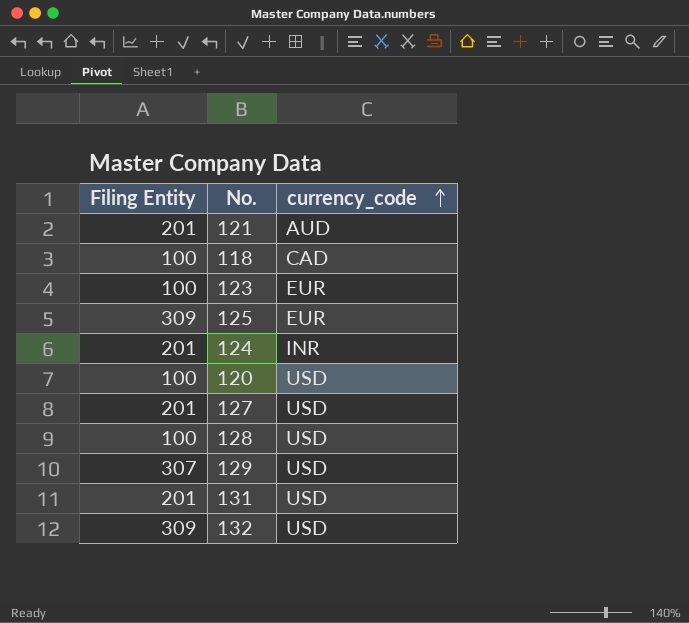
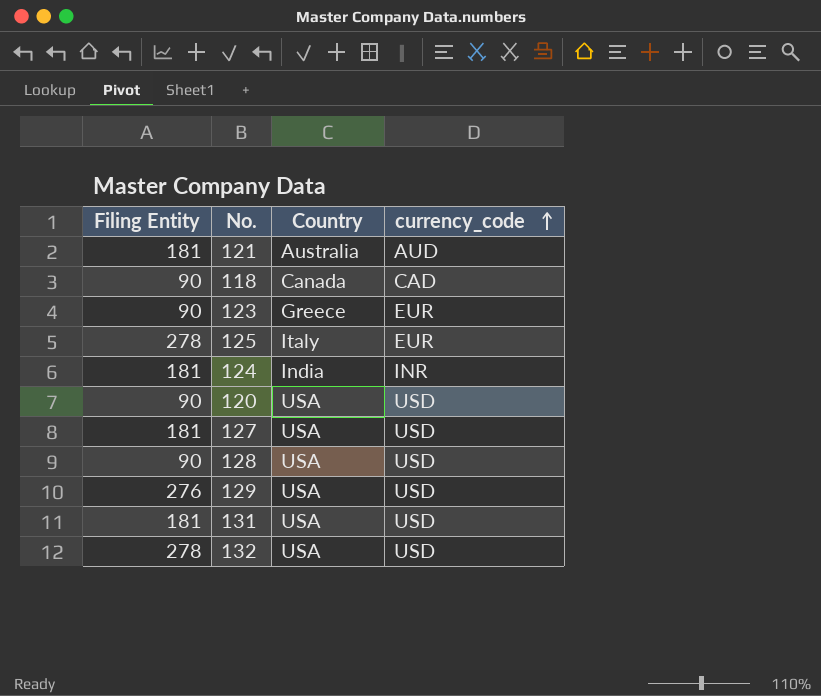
column Country | position: none -> 3
121 | Filing Entity: 201 -> 181
118 | Filing Entity: 100 -> 90
123 | Filing Entity: 100 -> 90
125 | Filing Entity: 309 -> 278
124 | Filing Entity: 201 -> 181
120 | Filing Entity: 100 -> 90
127 | Filing Entity: 201 -> 181
128 | Filing Entity: 100 -> 90
129 | Filing Entity: 307 -> 276
131 | Filing Entity: 201 -> 181
132 | Filing Entity: 309 -> 278

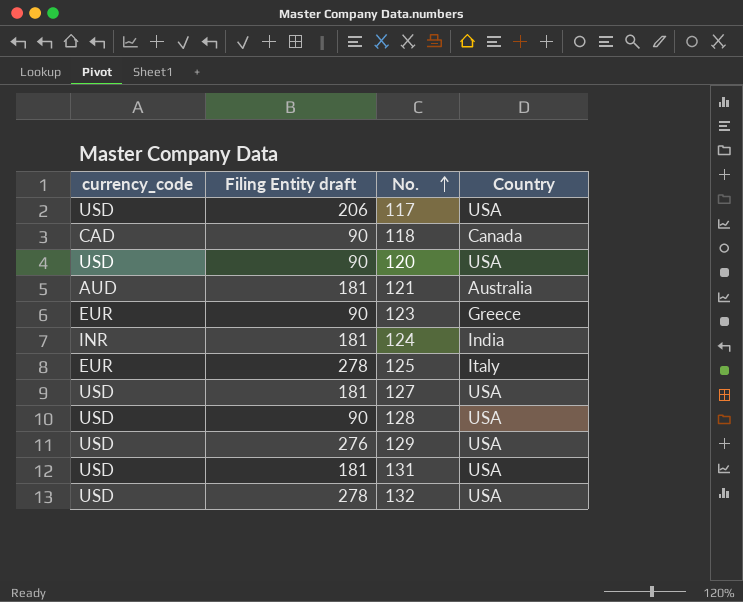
row order: currency_code ascending -> No. ascending
column currency_code | position: 4 -> 1
column name: Filing Entity -> Filing Entity draft
row 117: none -> USD | 206 | USA

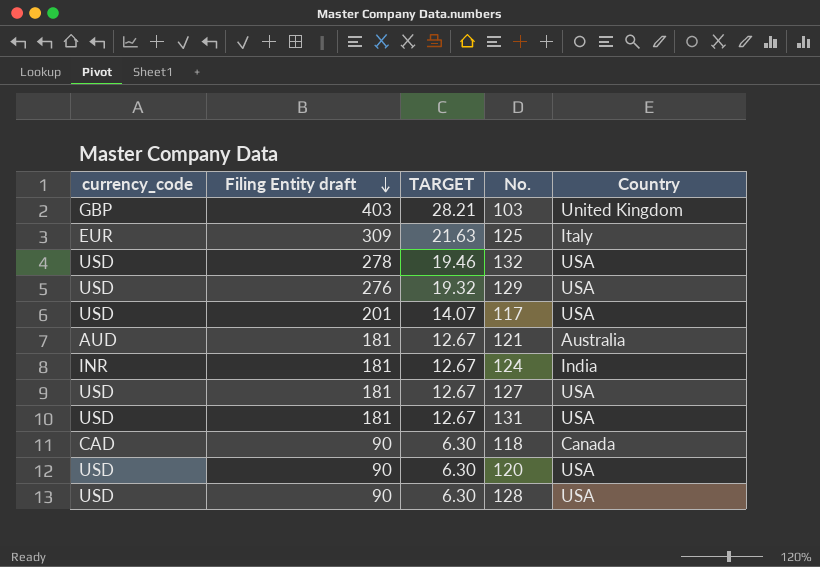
row order: No. ascending -> Filing Entity draft descending
column TARGET | formula: none -> [Filing Entity draft] * 0.07
row 123: EUR | 90 | Greece -> none
row 103: none -> GBP | 403 | 28.21 | United Kingdom
125 | Filing Entity draft: 278 -> 309
117 | Filing Entity draft: 206 -> 201

